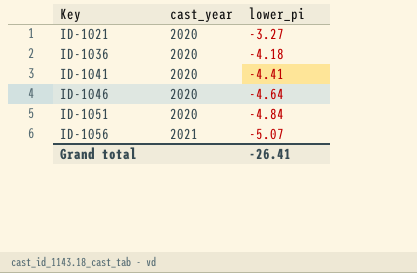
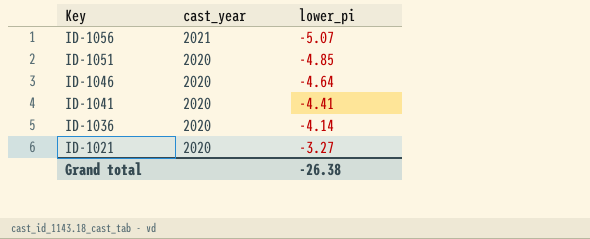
row order: Key ascending -> Key descending
ID-1051 | lower_pi: -4.84 -> -4.85
ID-1036 | lower_pi: -4.18 -> -4.14
Grand total | lower_pi: -26.41 -> -26.38

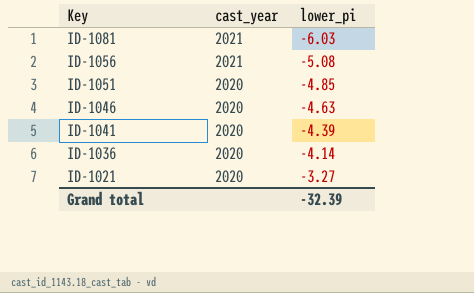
row ID-1081: none -> 2021 | -6.03
ID-1056 | lower_pi: -5.07 -> -5.08
ID-1046 | lower_pi: -4.64 -> -4.63
ID-1041 | lower_pi: -4.41 -> -4.39
Grand total | lower_pi: -26.38 -> -32.39

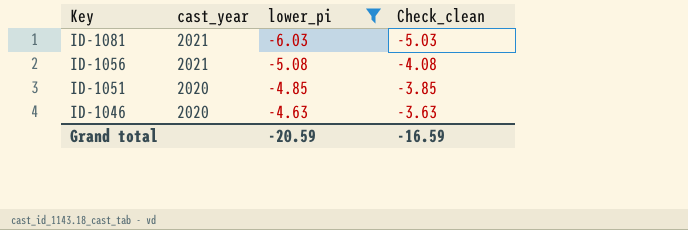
filter: none -> lower_pi <= -4.63
column Check_clean | formula: none -> [lower_pi] + 1
Grand total | lower_pi: -32.39 -> -20.59

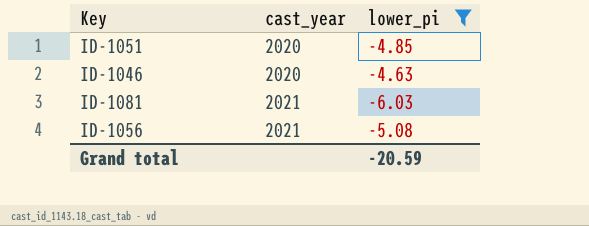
row order: Key descending -> cast_year ascending
column Check_clean | formula: [lower_pi] + 1 -> none

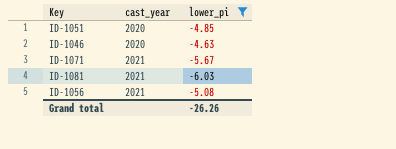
row ID-1071: none -> 2021 | -5.67
Grand total | lower_pi: -20.59 -> -26.26

